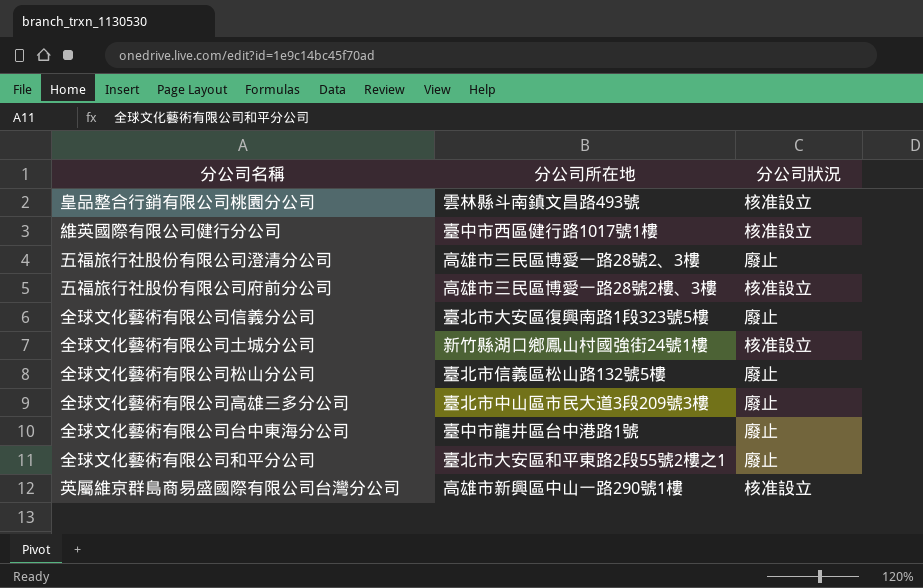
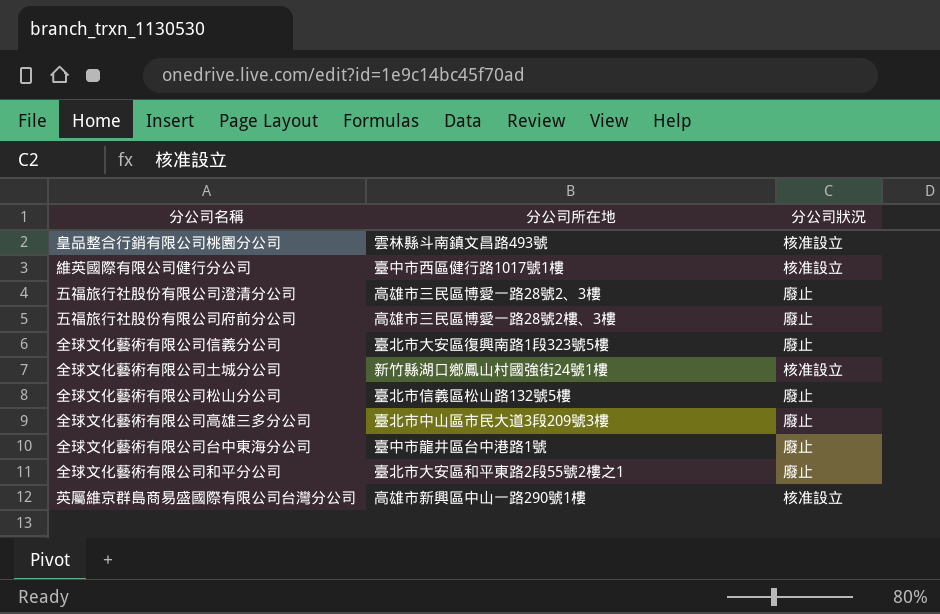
五福旅行社股份有限公司府前分公司 | 分公司狀況: 核准設立 -> 廢止

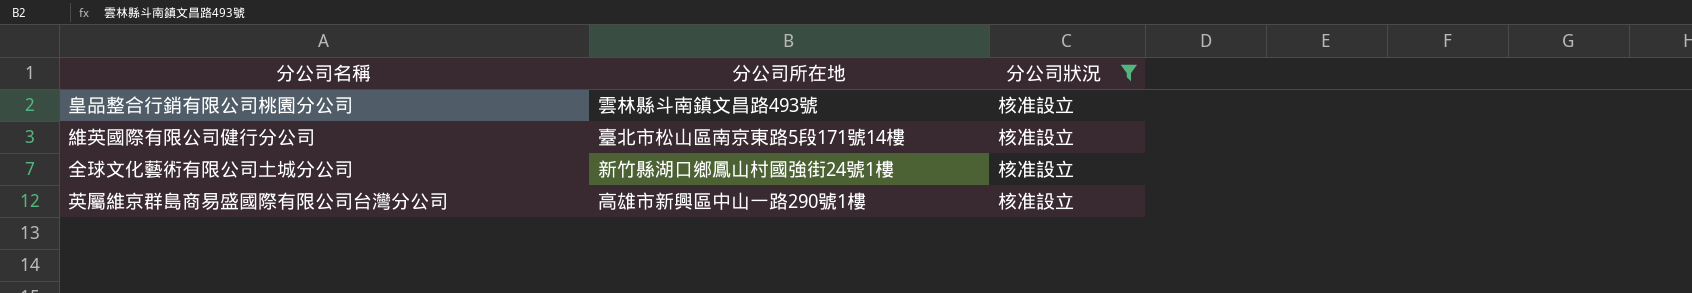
filter: none -> 分公司狀況 = 核准設立
維英國際有限公司健行分公司 | 分公司所在地: 臺中市西區健行路1017號1樓 -> 臺北市松山區南京東路5段171號14樓

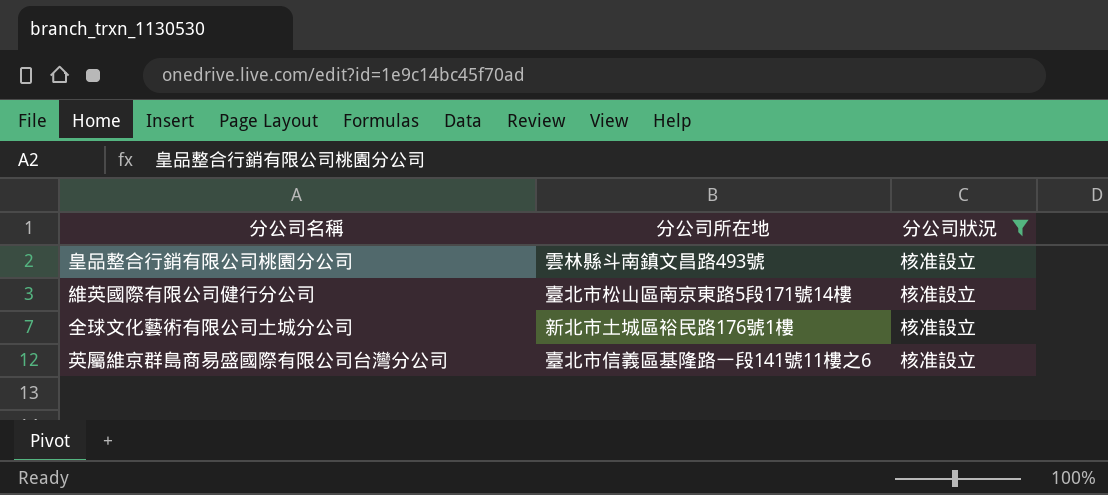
全球文化藝術有限公司土城分公司 | 分公司所在地: 新竹縣湖口鄉鳳山村國強街24號1樓 -> 新北市土城區裕民路176號1樓
英屬維京群島商易盛國際有限公司台灣分公司 | 分公司所在地: 高雄市新興區中山一路290號1樓 -> 臺北市信義區基隆路一段141號11樓之6

